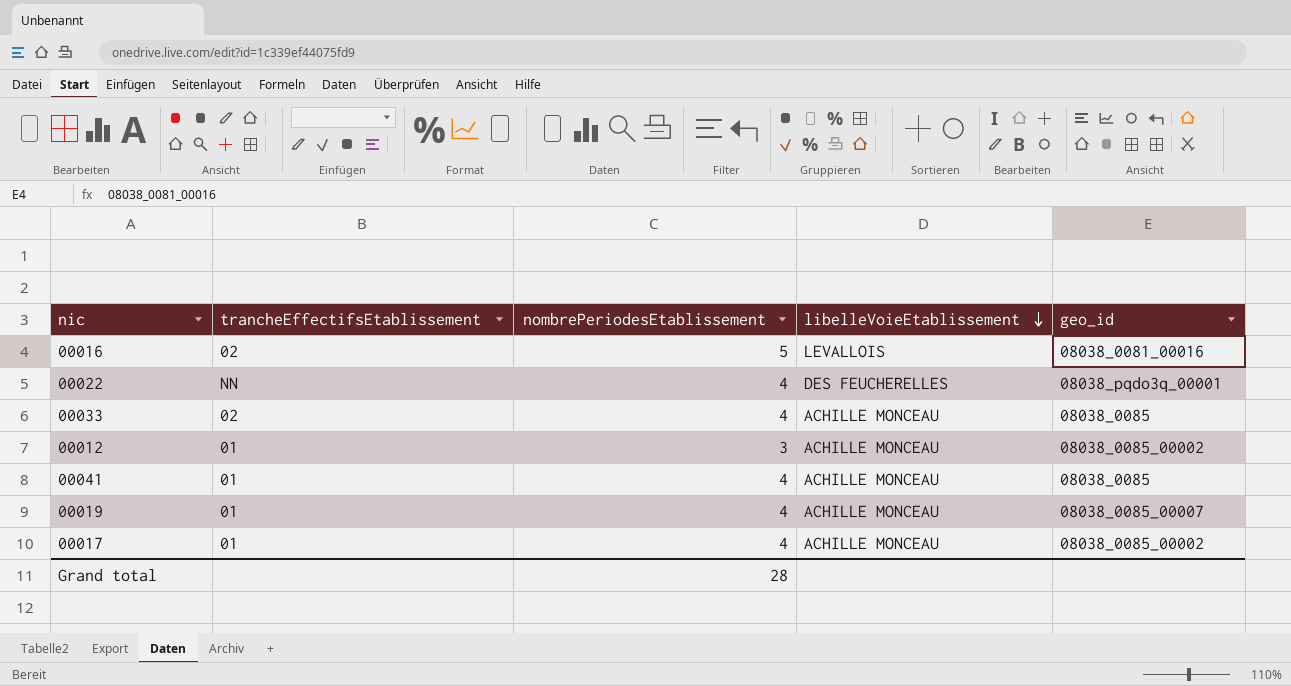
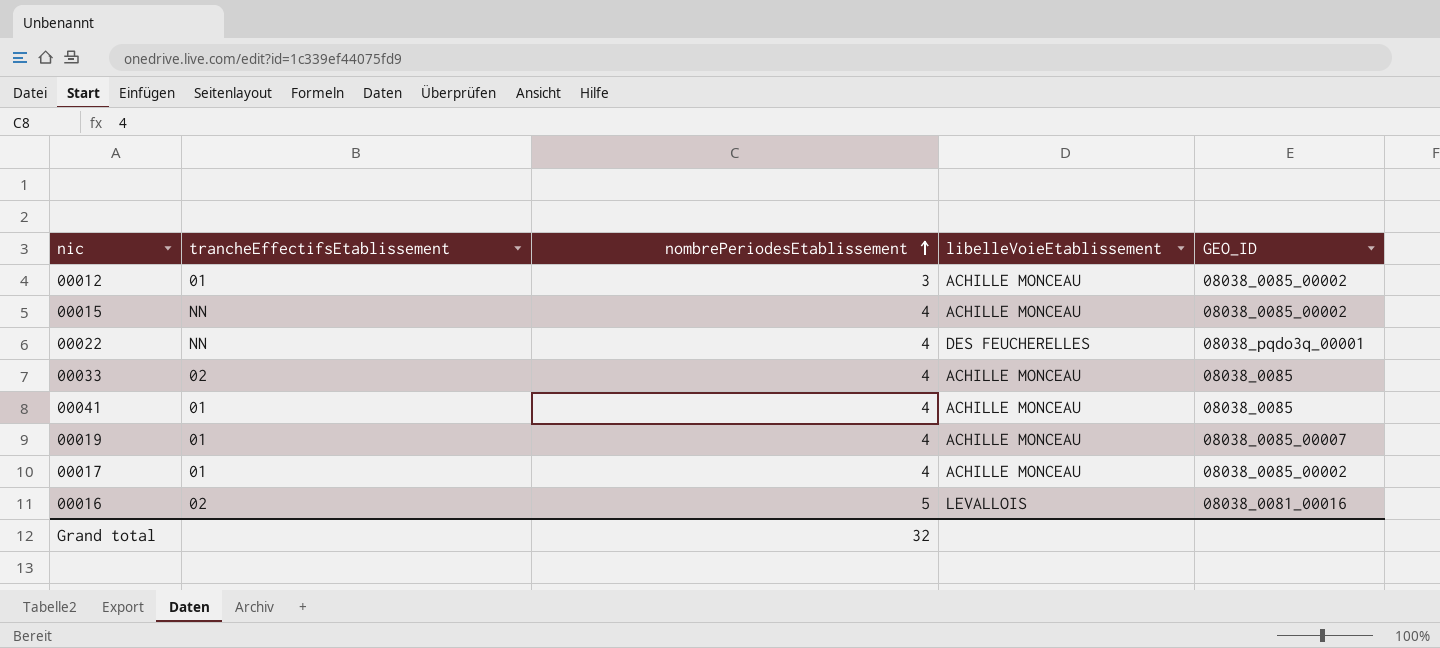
row order: libelleVoieEtablissement descending -> nombrePeriodesEtablissement ascending
column name: geo_id -> GEO_ID
row 00015: none -> NN | 4 | ACHILLE MONCEAU | 08038_0085_00002
Grand total | nombrePeriodesEtablissement: 28 -> 32

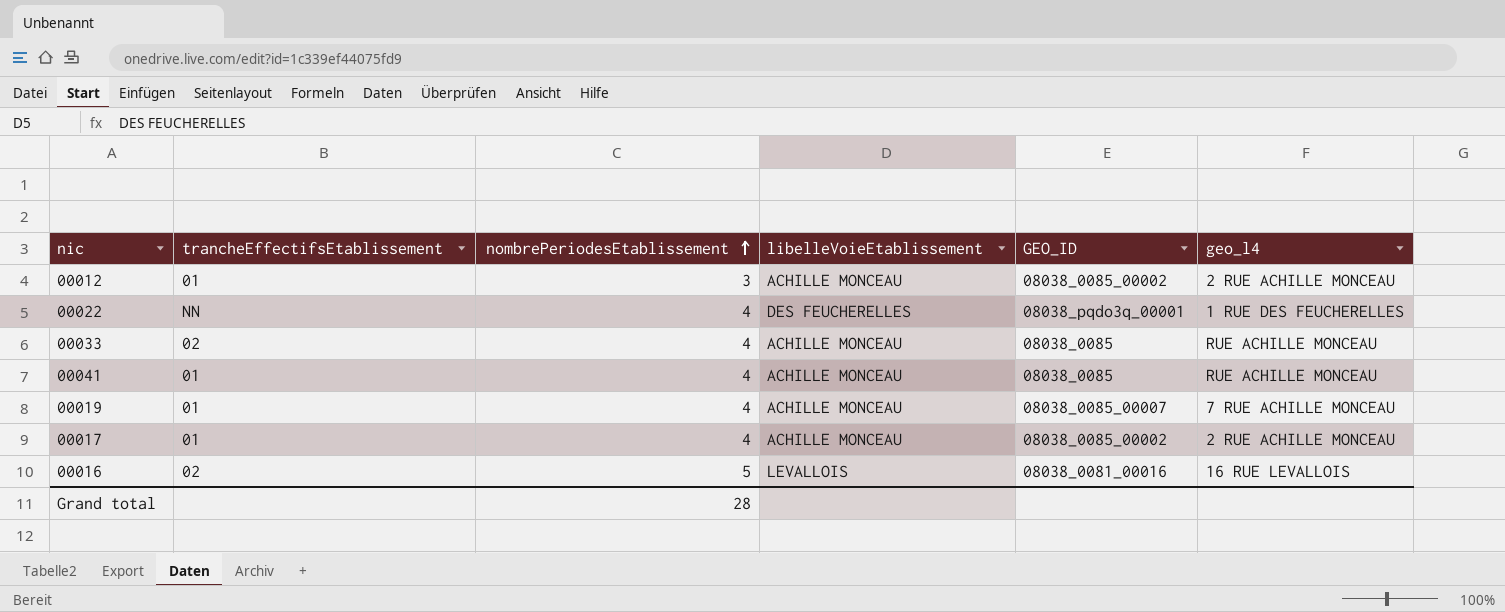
column geo_l4 | position: none -> 6
row 00015: NN | 4 | ACHILLE MONCEAU | 08038_0085_00002 -> none
Grand total | nombrePeriodesEtablissement: 32 -> 28

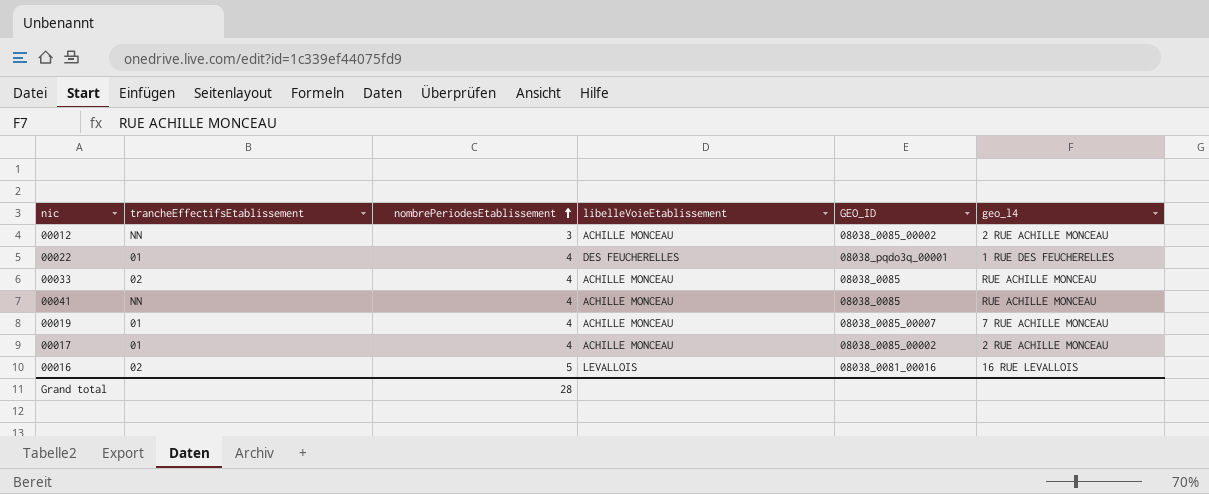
00012 | trancheEffectifsEtablissement: 01 -> NN
00022 | trancheEffectifsEtablissement: NN -> 01
00041 | trancheEffectifsEtablissement: 01 -> NN

